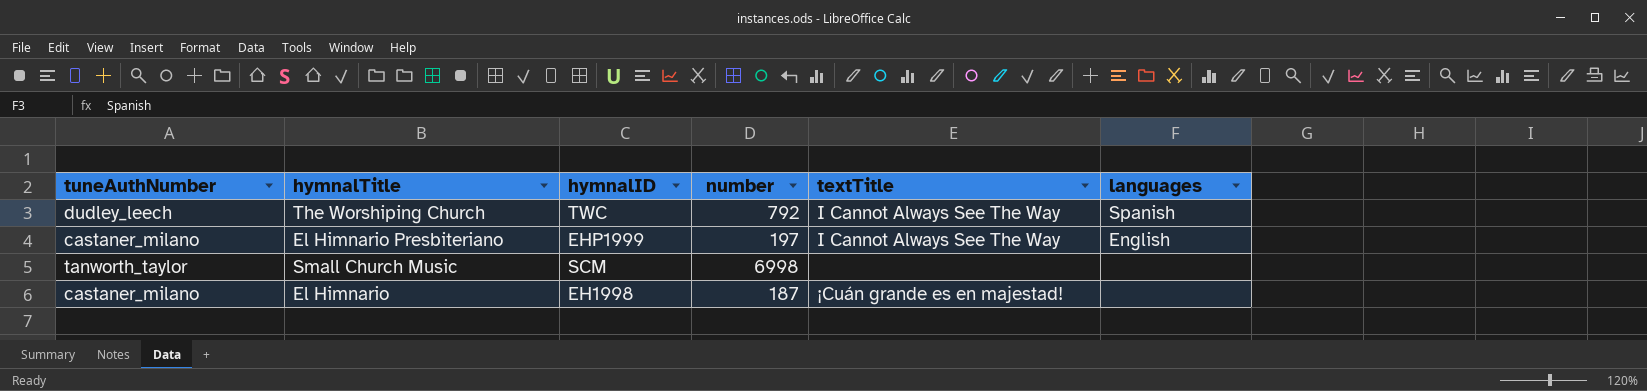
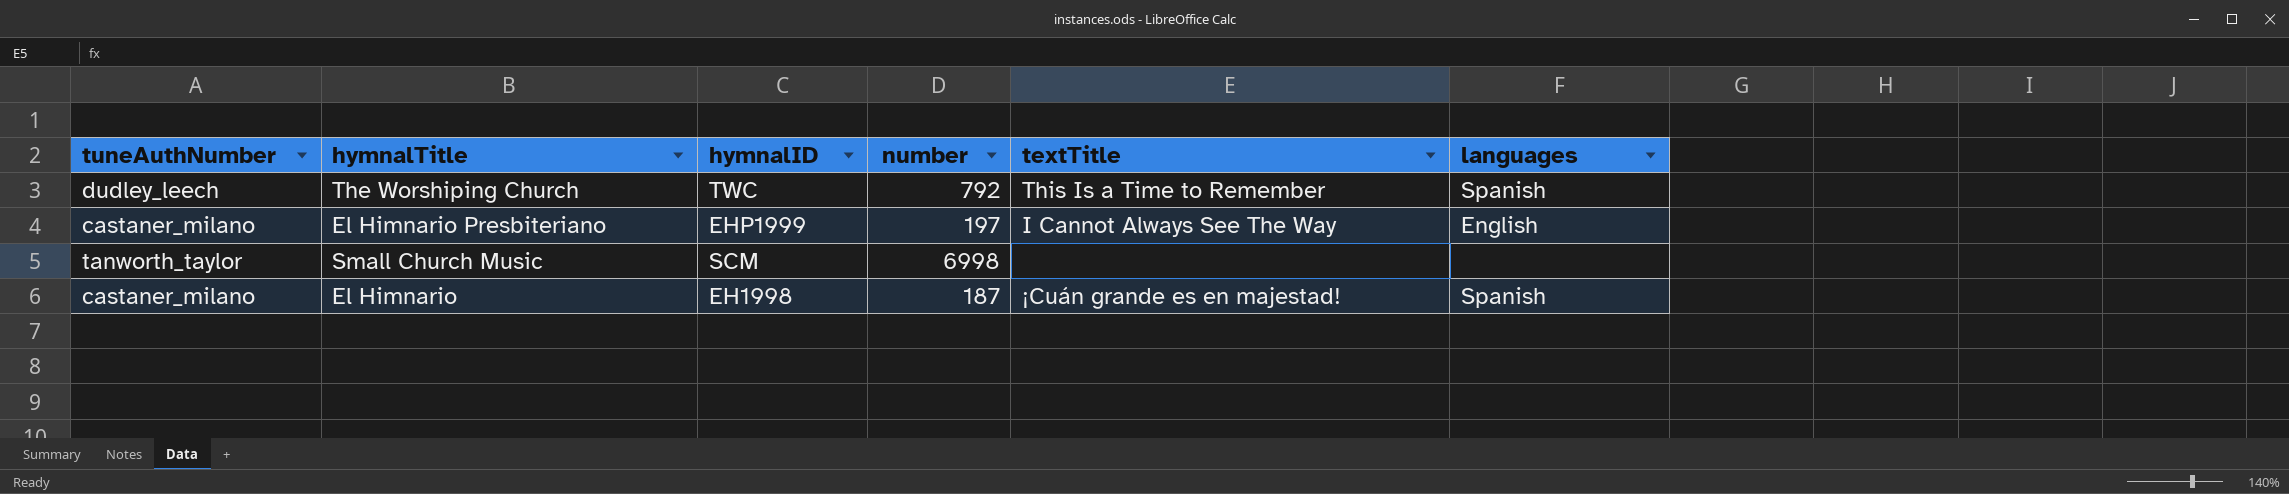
The Worshiping Church | textTitle: I Cannot Always See The Way -> This Is a Time to Remember
El Himnario | languages: none -> Spanish

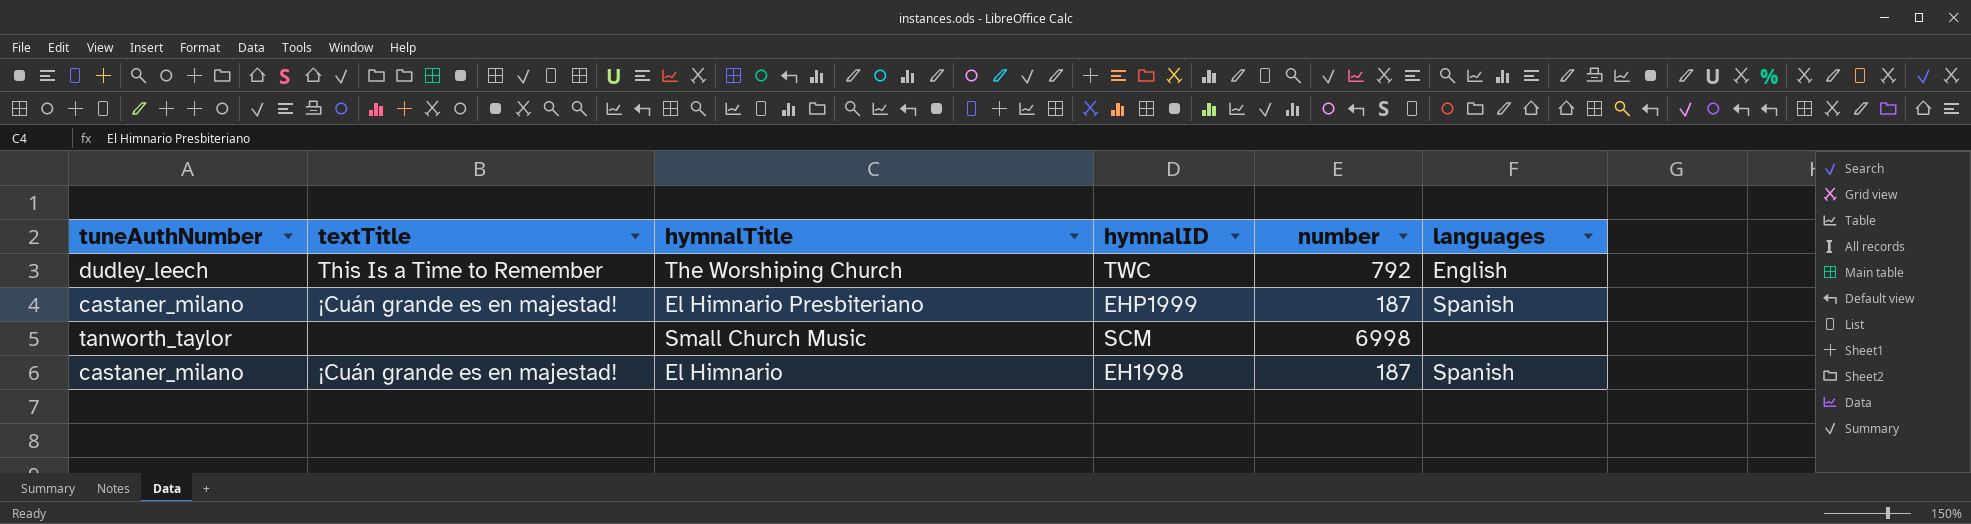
column textTitle | position: 5 -> 2
The Worshiping Church | languages: Spanish -> English
El Himnario Presbiteriano | textTitle: I Cannot Always See The Way -> ¡Cuán grande es en majestad!
El Himnario Presbiteriano | number: 197 -> 187
El Himnario Presbiteriano | languages: English -> Spanish

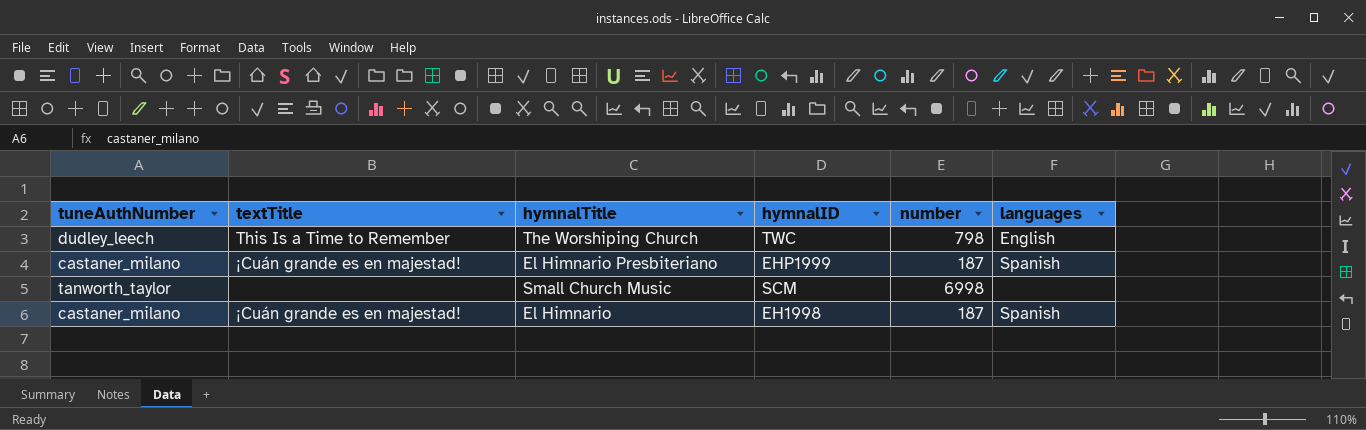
The Worshiping Church | number: 792 -> 798

